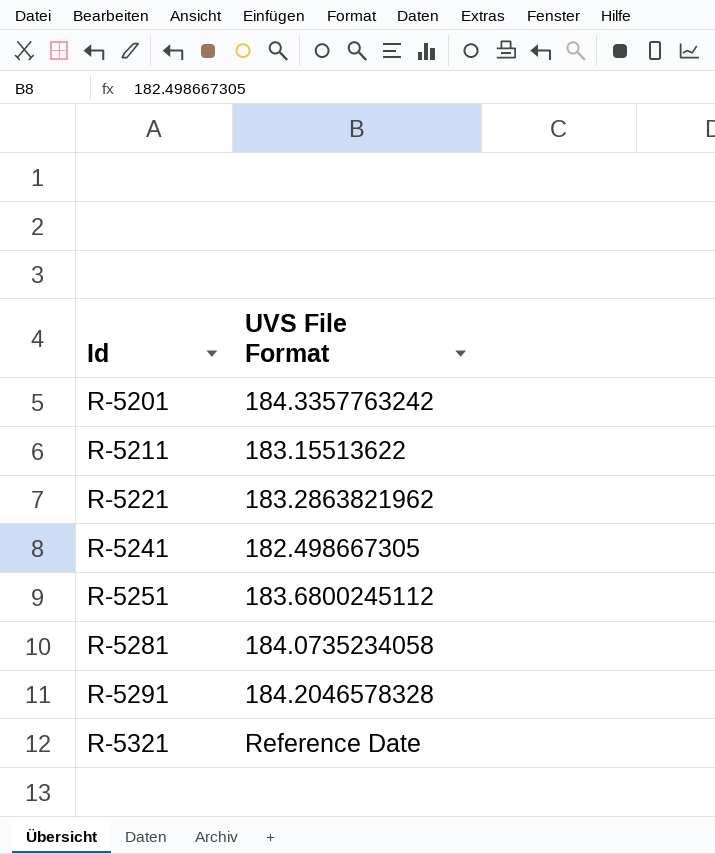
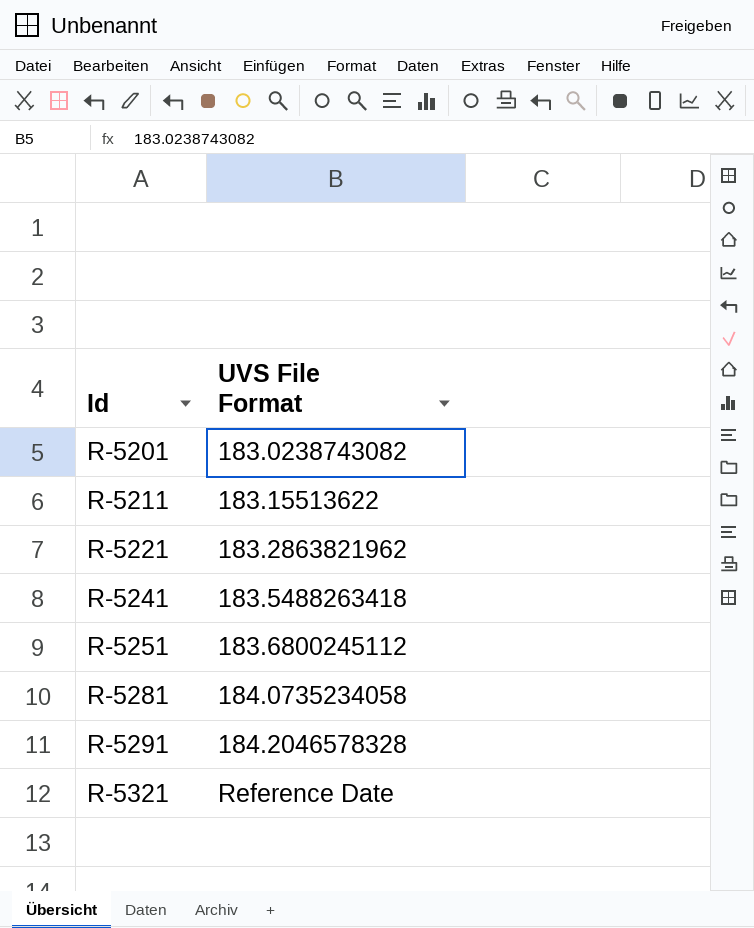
R-5201 | UVS File Format: 184.3357763242 -> 183.0238743082
R-5241 | UVS File Format: 182.498667305 -> 183.5488263418

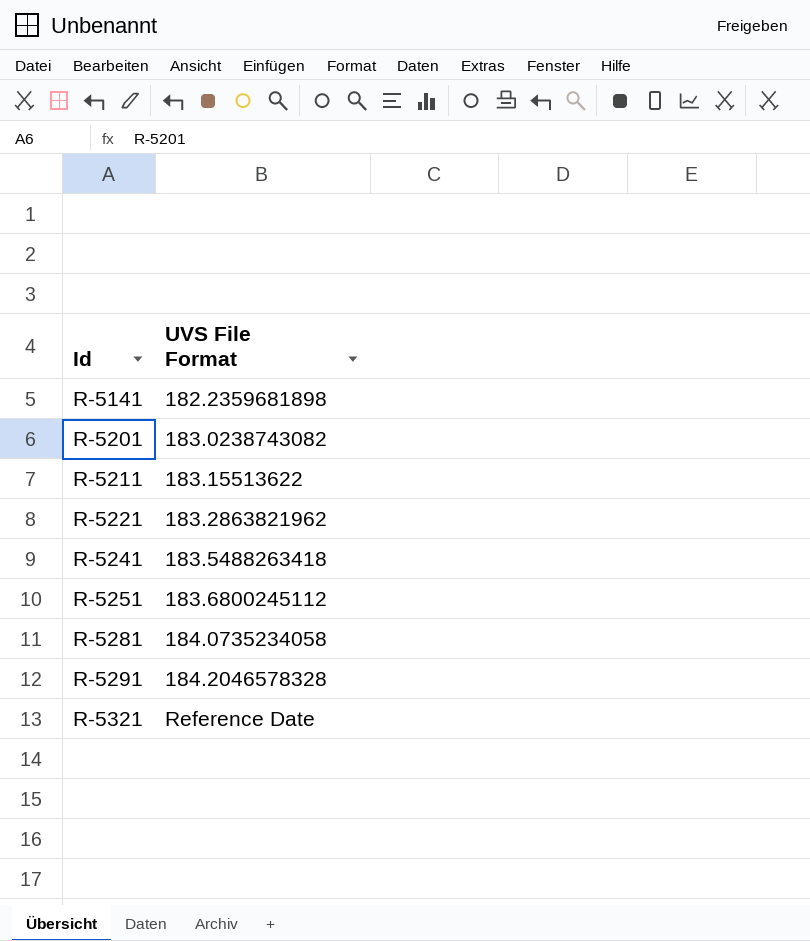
row R-5141: none -> 182.2359681898

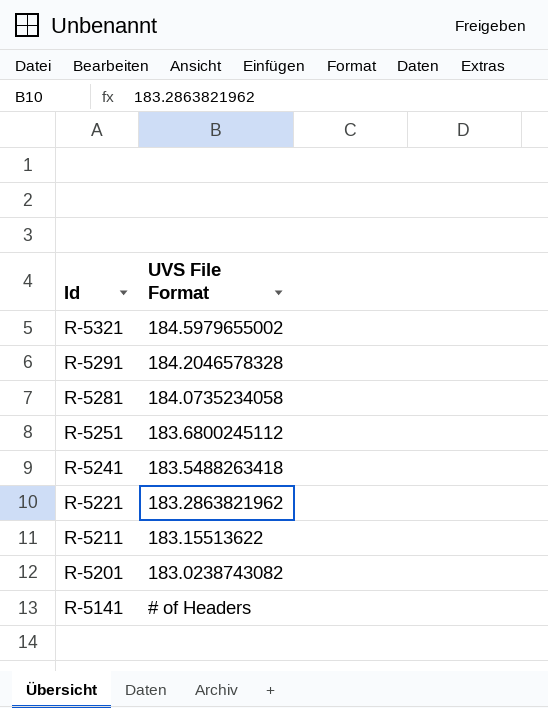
row order: Id ascending -> Id descending
R-5321 | UVS File Format: Reference Date -> 184.5979655002
R-5141 | UVS File Format: 182.2359681898 -> # of Headers

